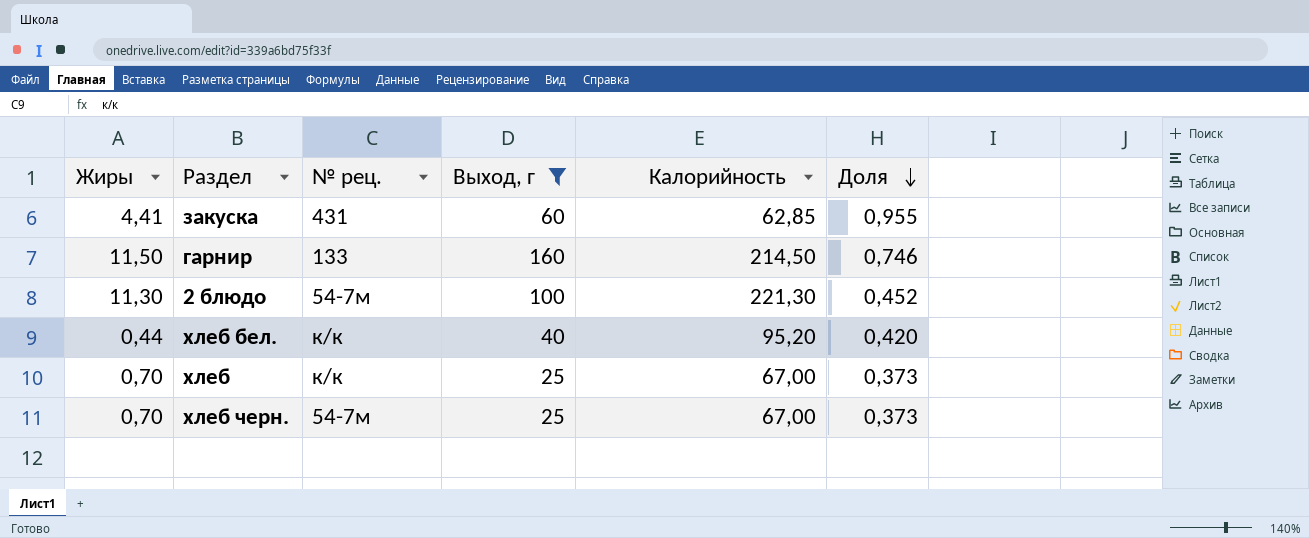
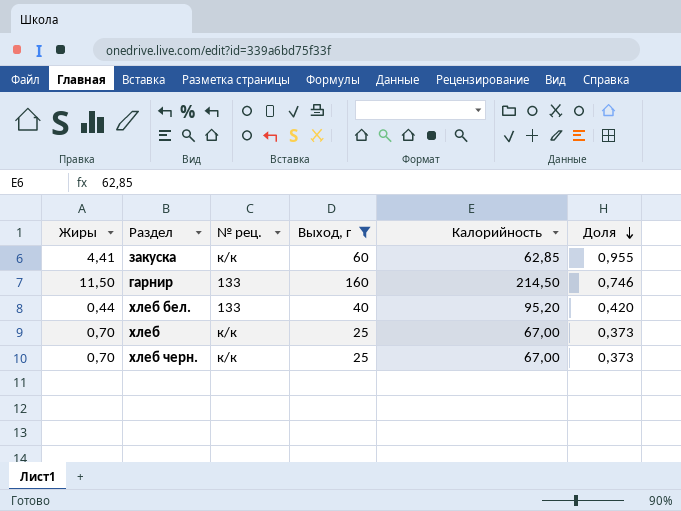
row 2 блюдо: 11,30 | 54-7м | 100 | 221,30 | 0,452 -> none
закуска | № рец.: 431 -> к/к
хлеб бел. | № рец.: к/к -> 133
хлеб черн. | № рец.: 54-7м -> к/к

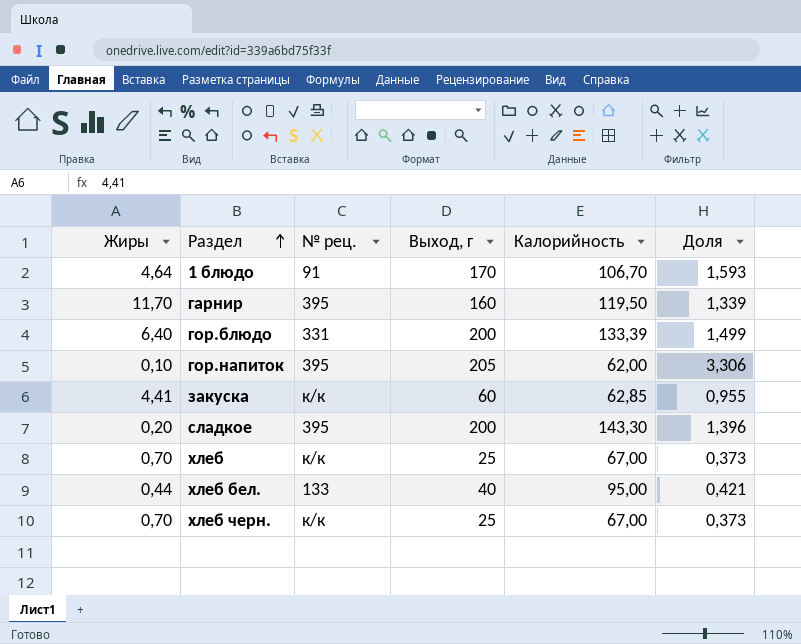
filter: Выход, г <= 160 -> none
row order: Доля descending -> Раздел ascending
гарнир | Жиры: 11,50 -> 11,70
гарнир | № рец.: 133 -> 395
гарнир | Калорийность: 214,50 -> 119,50
гарнир | Доля: 0,746 -> 1,339
хлеб бел. | Калорийность: 95,20 -> 95,00
хлеб бел. | Доля: 0,420 -> 0,421

